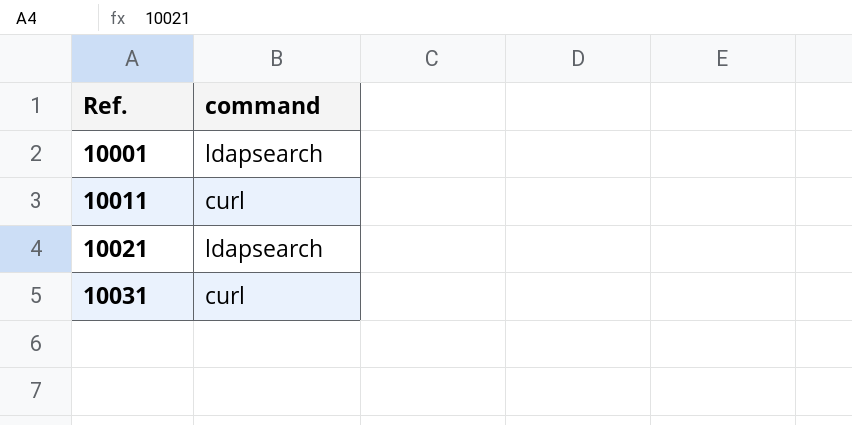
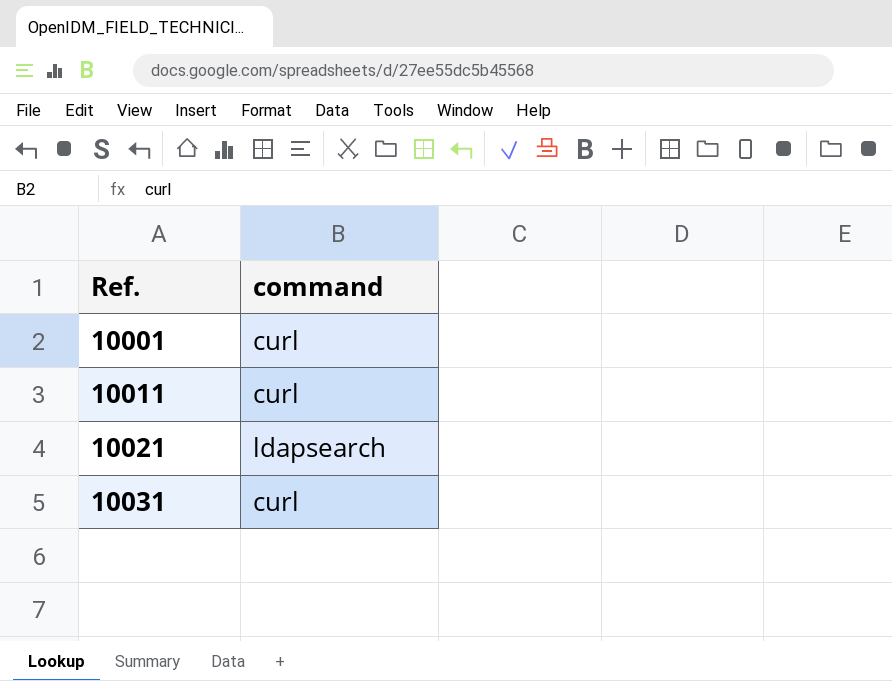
10001 | command: ldapsearch -> curl

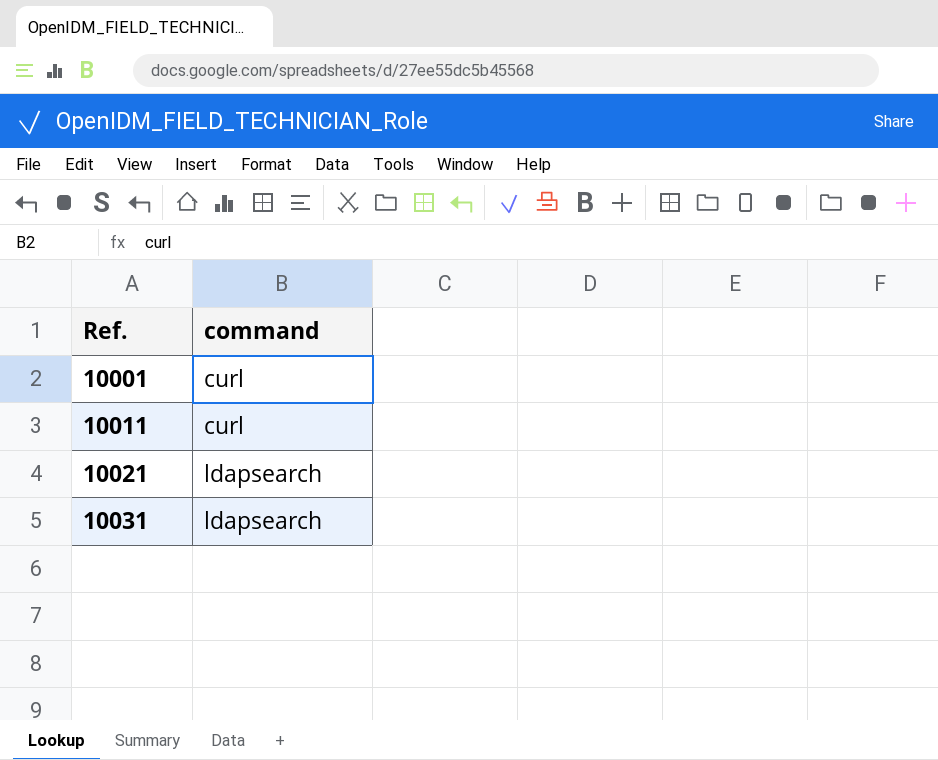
10031 | command: curl -> ldapsearch

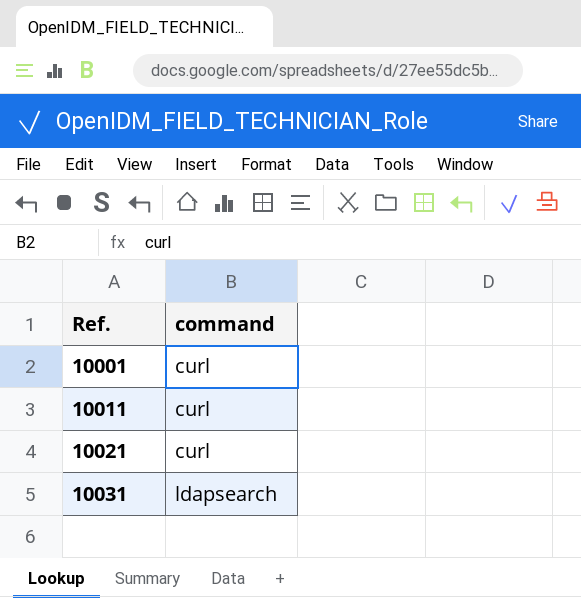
10021 | command: ldapsearch -> curl

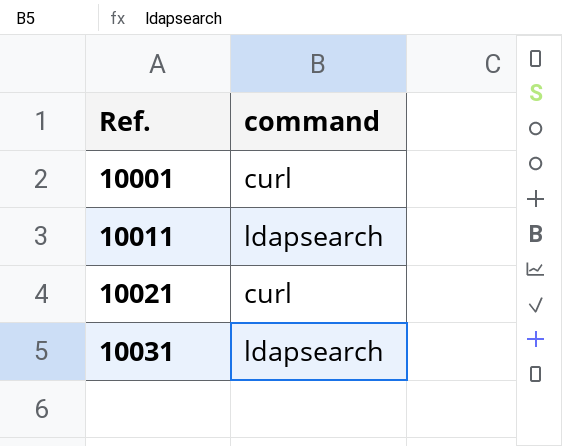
10011 | command: curl -> ldapsearch

